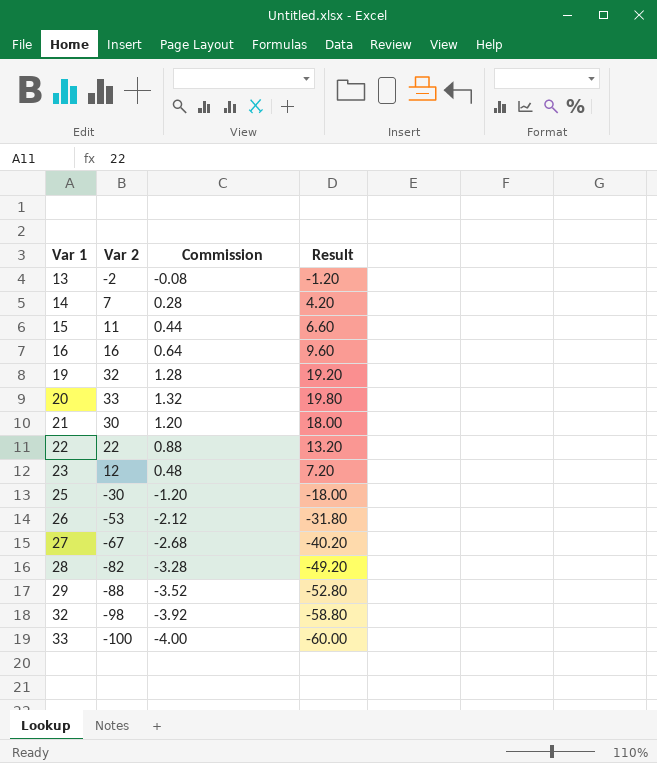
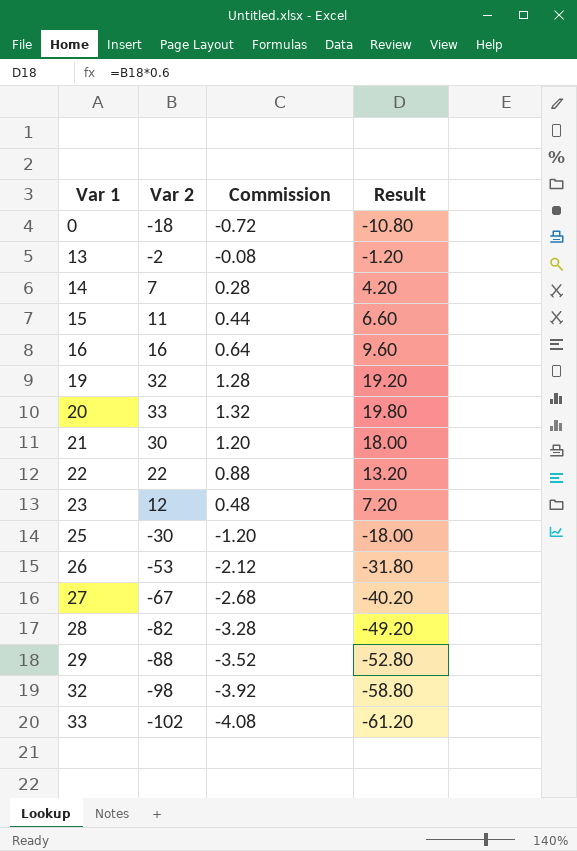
row 0: none -> -18 | -0.72 | -10.80
33 | Var 2: -100 -> -102
33 | Commission: -4.00 -> -4.08
33 | Result: -60.00 -> -61.20

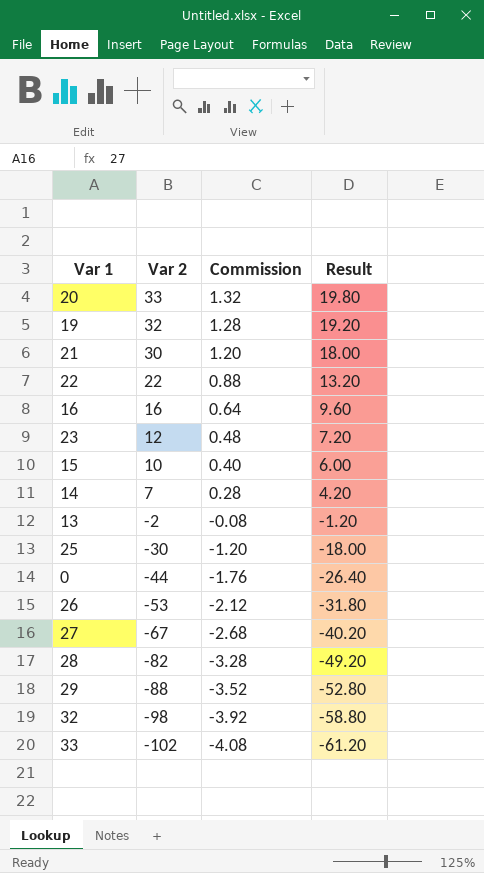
row order: Var 1 ascending -> Var 2 descending
15 | Var 2: 11 -> 10
15 | Commission: 0.44 -> 0.40
15 | Result: 6.60 -> 6.00
0 | Var 2: -18 -> -44
0 | Commission: -0.72 -> -1.76
0 | Result: -10.80 -> -26.40

